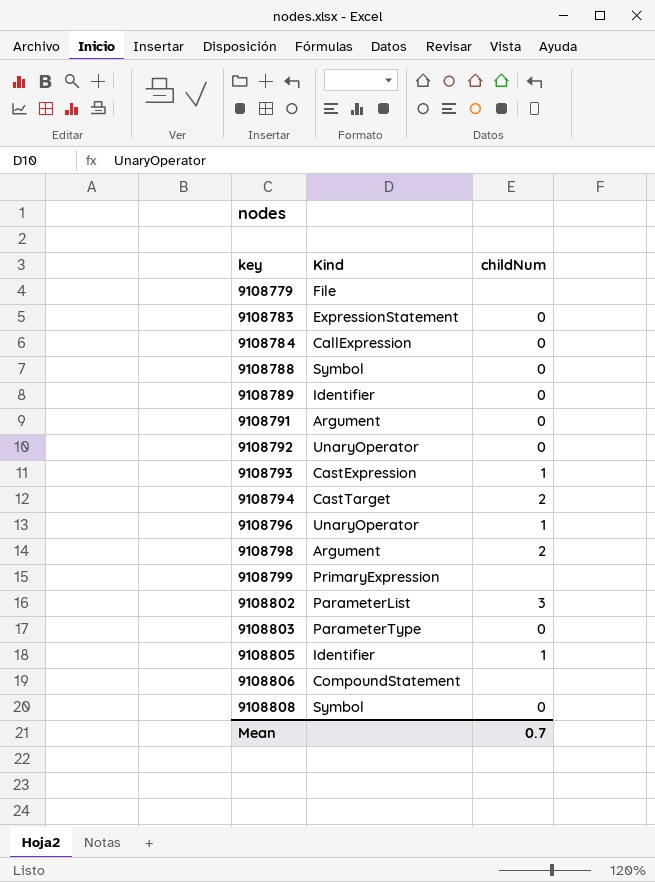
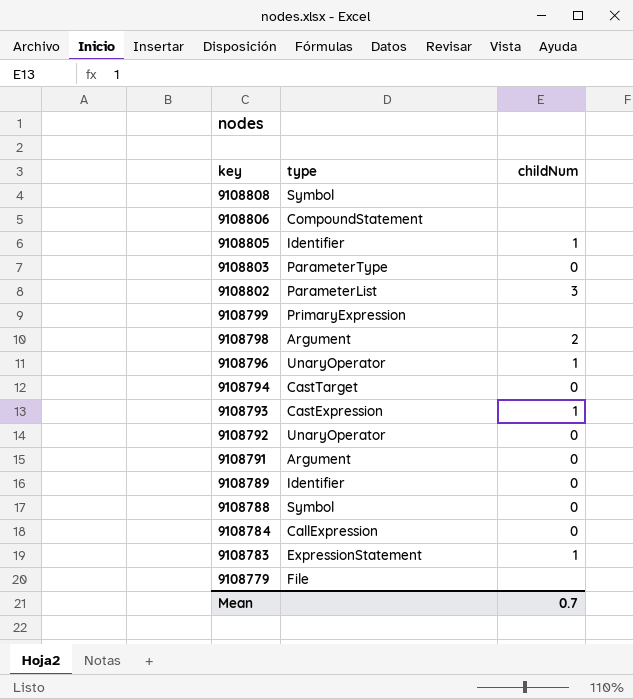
row order: key ascending -> key descending
column name: Kind -> type
9108808 | childNum: 0 -> none
9108794 | childNum: 2 -> 0
9108783 | childNum: 0 -> 1

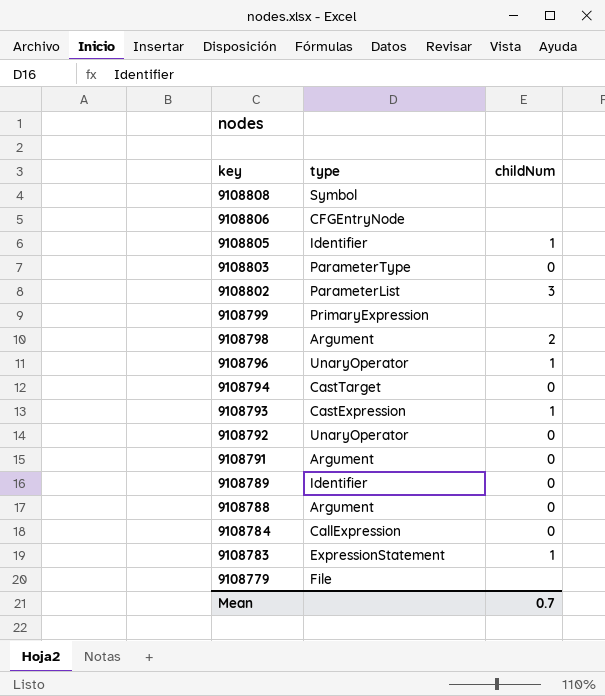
9108806 | type: CompoundStatement -> CFGEntryNode
9108788 | type: Symbol -> Argument

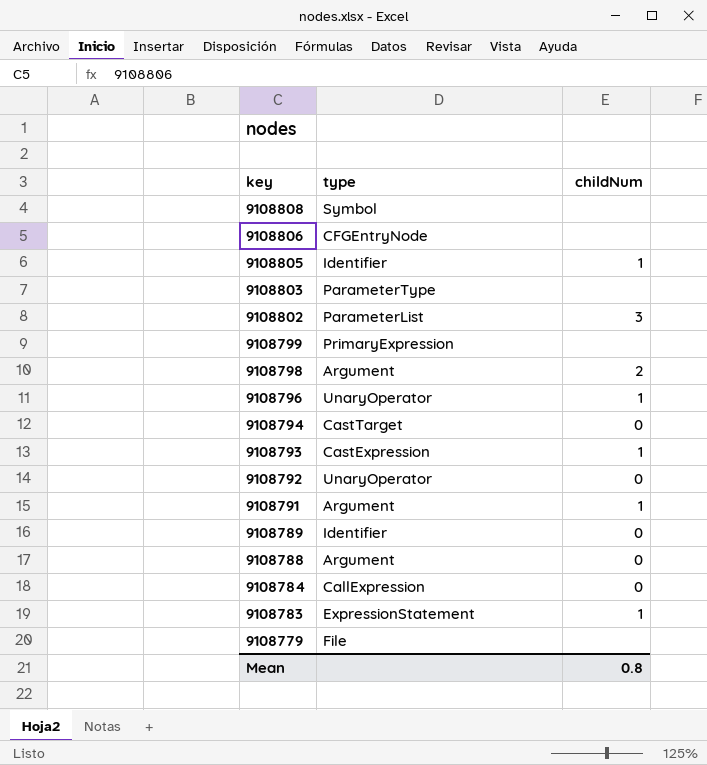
9108803 | childNum: 0 -> none
9108791 | childNum: 0 -> 1
Mean | childNum: 0.7 -> 0.8

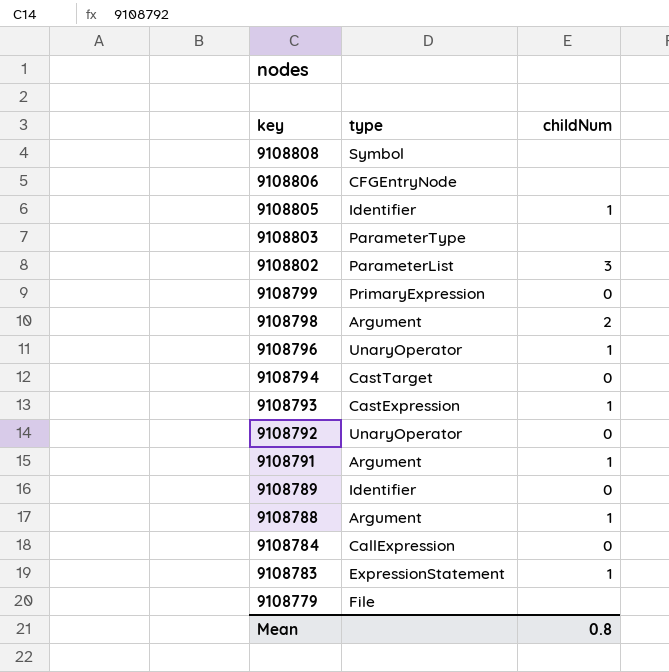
9108799 | childNum: none -> 0
9108788 | childNum: 0 -> 1

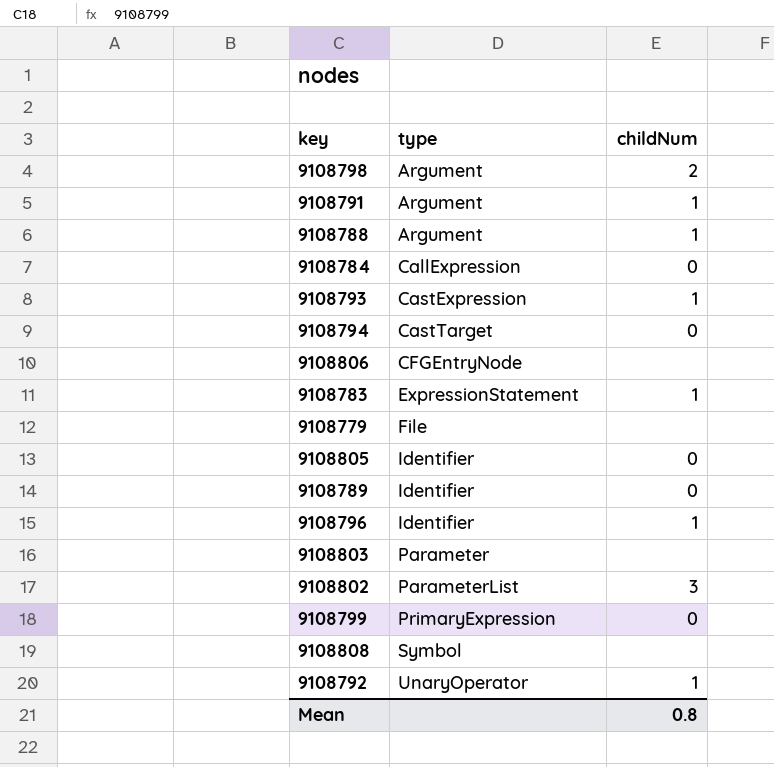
row order: key descending -> type ascending
9108805 | childNum: 1 -> 0
9108796 | type: UnaryOperator -> Identifier
9108803 | type: ParameterType -> Parameter
9108792 | childNum: 0 -> 1

